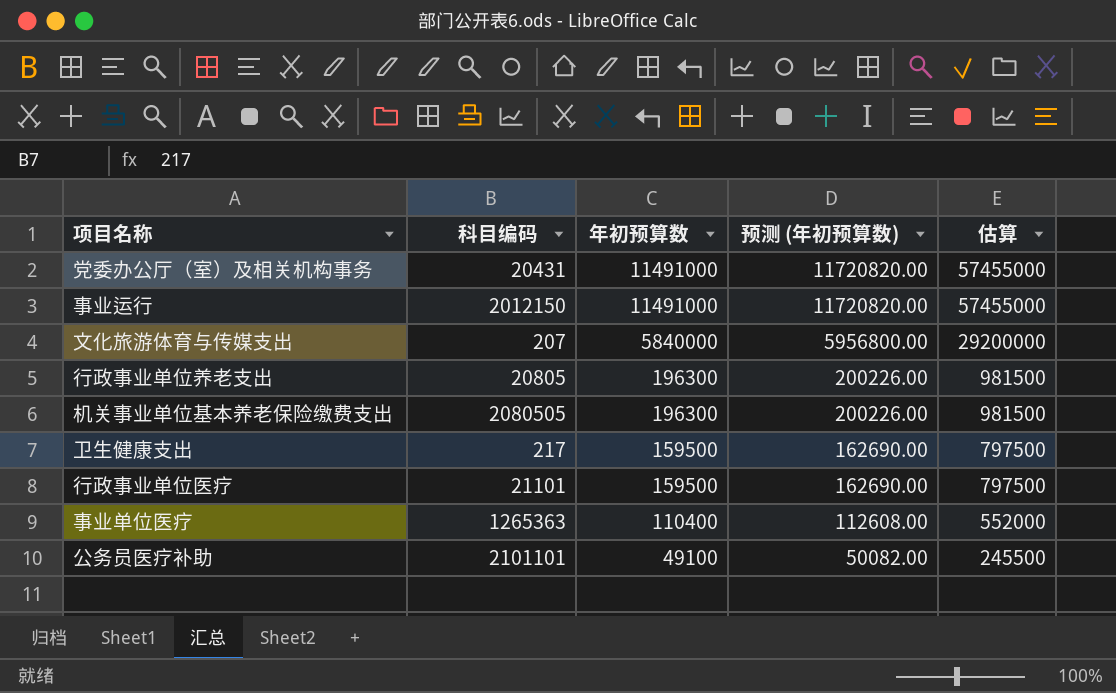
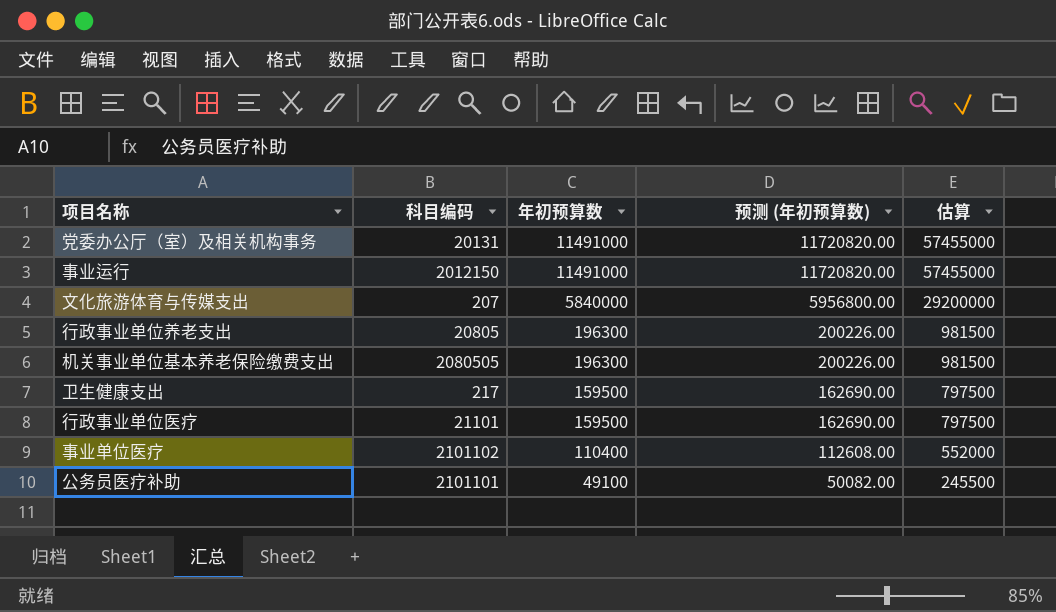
党委办公厅（室）及相关机构事务 | 科目编码: 20431 -> 20131
事业单位医疗 | 科目编码: 1265363 -> 2101102

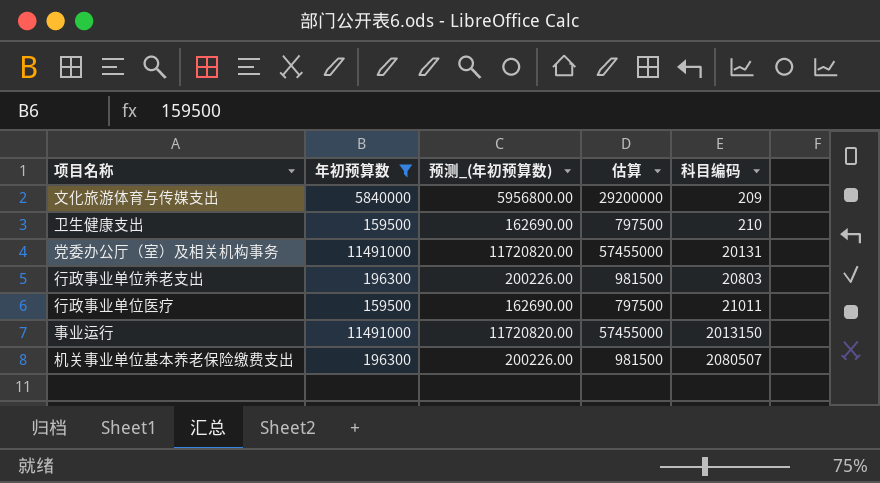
filter: none -> 年初预算数 >= 159500
row order: 年初预算数 descending -> 科目编码 ascending
column name: 预测 (年初预算数) -> 预测_(年初预算数)
column 科目编码 | position: 2 -> 5
文化旅游体育与传媒支出 | 科目编码: 207 -> 209
卫生健康支出 | 科目编码: 217 -> 210
行政事业单位养老支出 | 科目编码: 20805 -> 20803
行政事业单位医疗 | 科目编码: 21101 -> 21011
事业运行 | 科目编码: 2012150 -> 2013150
机关事业单位基本养老保险缴费支出 | 科目编码: 2080505 -> 2080507

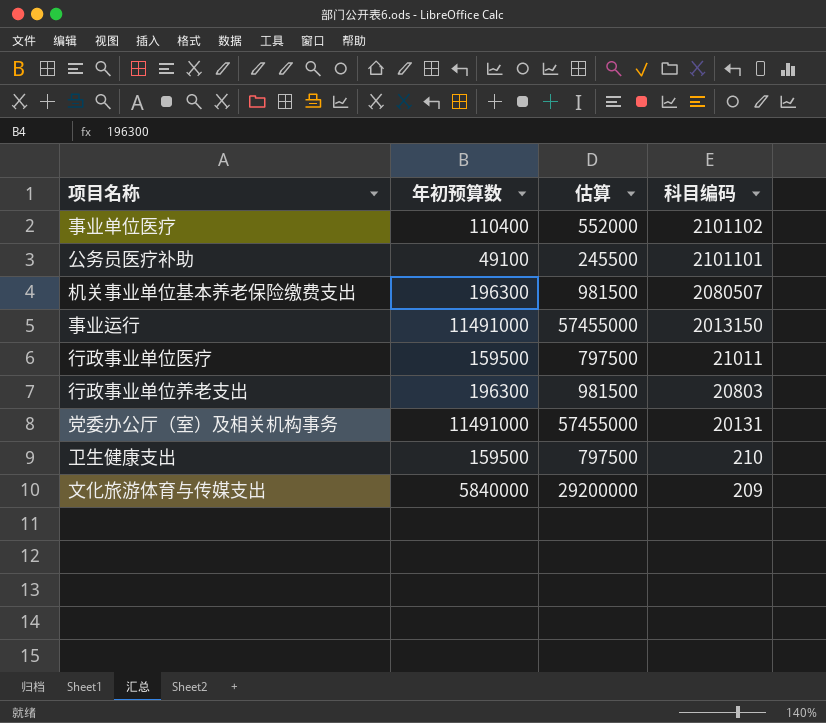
filter: 年初预算数 >= 159500 -> none
row order: 科目编码 ascending -> 科目编码 descending
column 预测_(年初预算数) | formula: [年初预算数] * 1.02 -> none

